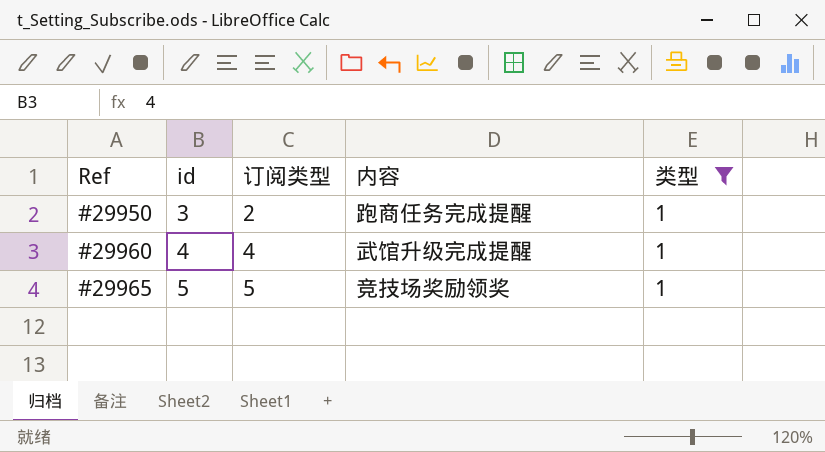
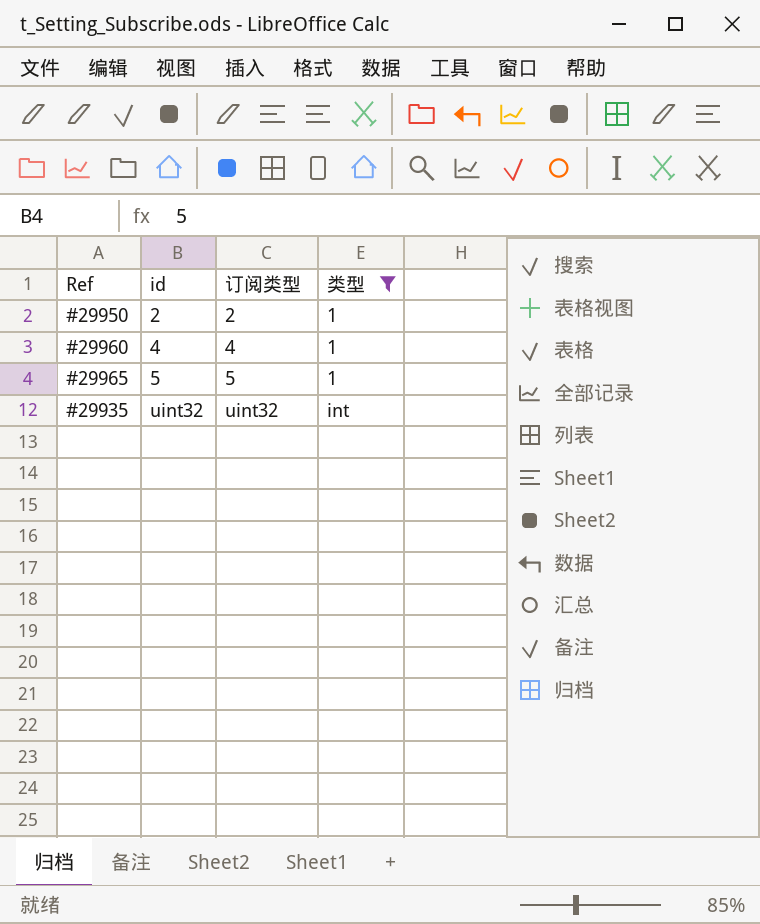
column 内容 | position: 4 -> none
#29950 | id: 3 -> 2
row #29935: none -> uint32 | uint32 | int

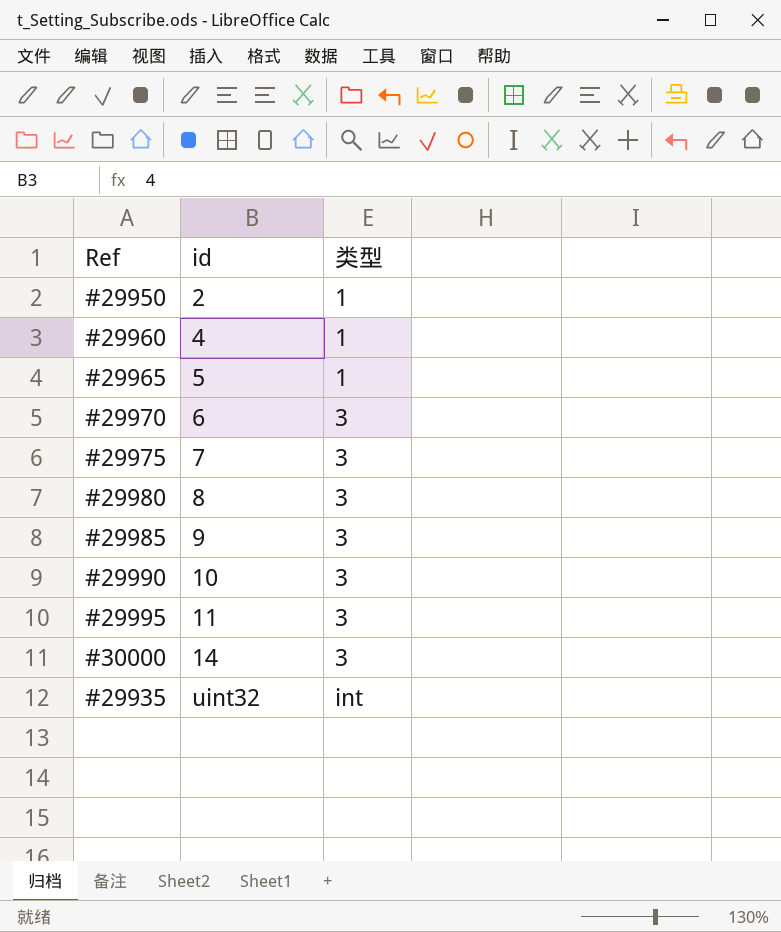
filter: 类型 != 3 -> none
column 订阅类型 | position: 3 -> none

